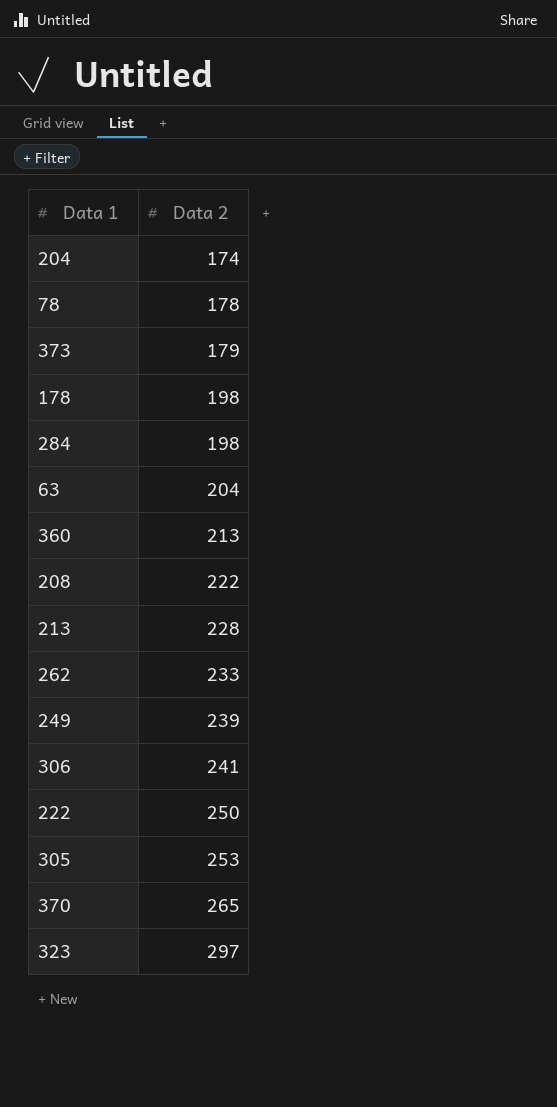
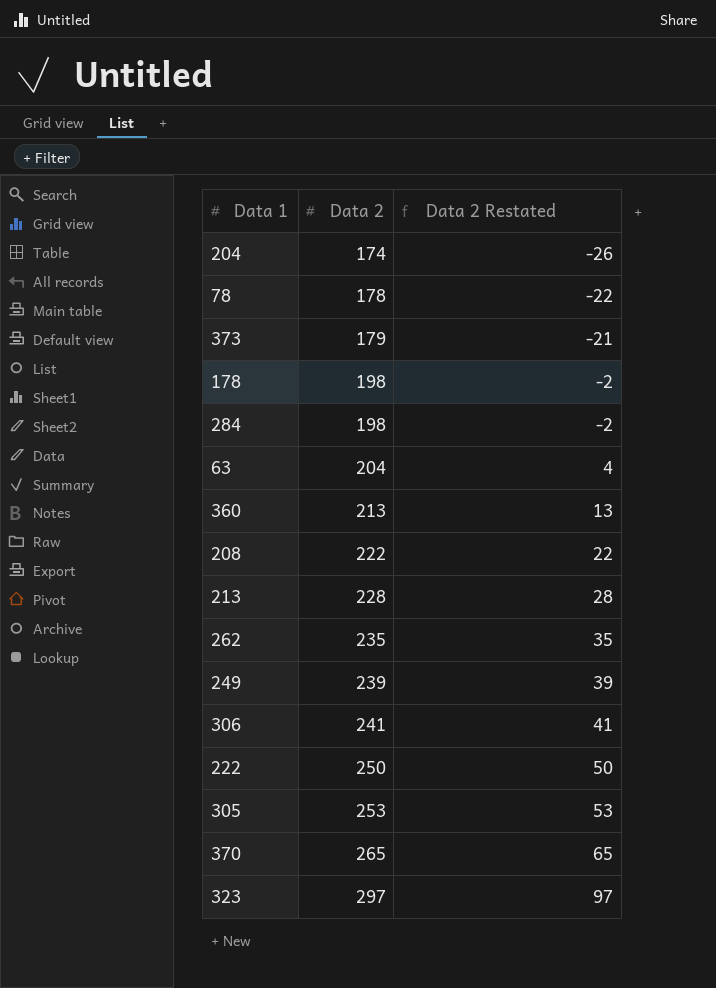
column Data 2 Restated | formula: none -> [Data 2] - 200
262 | Data 2: 233 -> 235

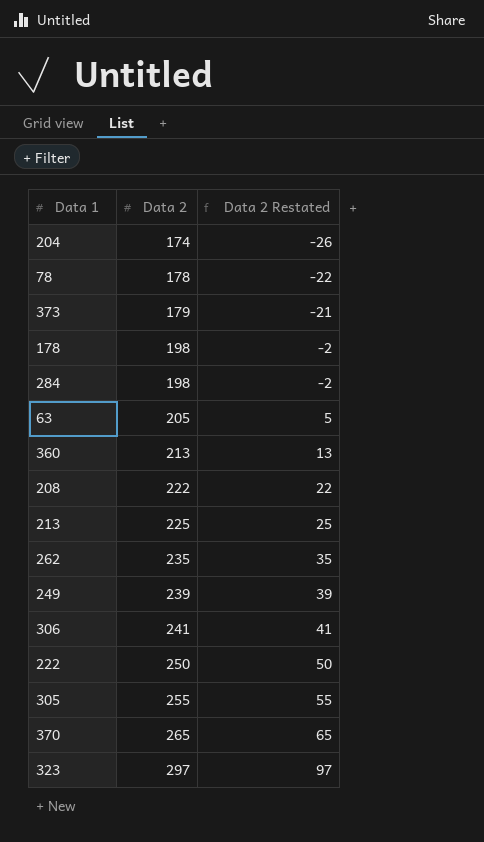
63 | Data 2: 204 -> 205
63 | Data 2 Restated: 4 -> 5
213 | Data 2: 228 -> 225
213 | Data 2 Restated: 28 -> 25
305 | Data 2: 253 -> 255
305 | Data 2 Restated: 53 -> 55

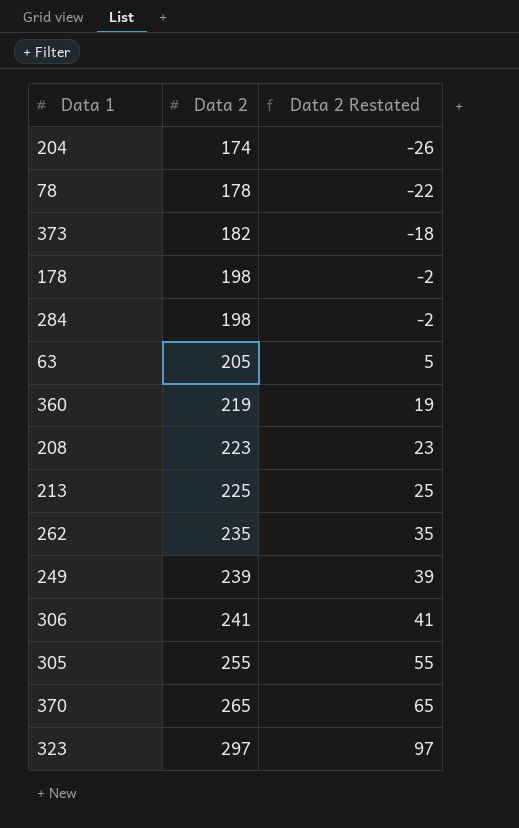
row 222: 250 | 50 -> none
373 | Data 2: 179 -> 182
373 | Data 2 Restated: -21 -> -18
360 | Data 2: 213 -> 219
360 | Data 2 Restated: 13 -> 19
208 | Data 2: 222 -> 223
208 | Data 2 Restated: 22 -> 23

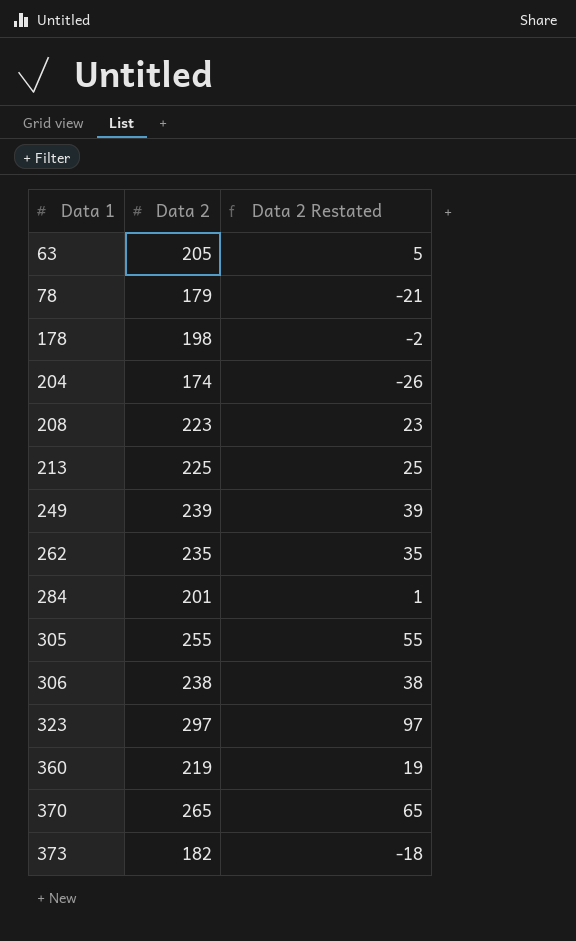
row order: Data 2 ascending -> Data 1 ascending
78 | Data 2: 178 -> 179
78 | Data 2 Restated: -22 -> -21
284 | Data 2: 198 -> 201
284 | Data 2 Restated: -2 -> 1
306 | Data 2: 241 -> 238
306 | Data 2 Restated: 41 -> 38

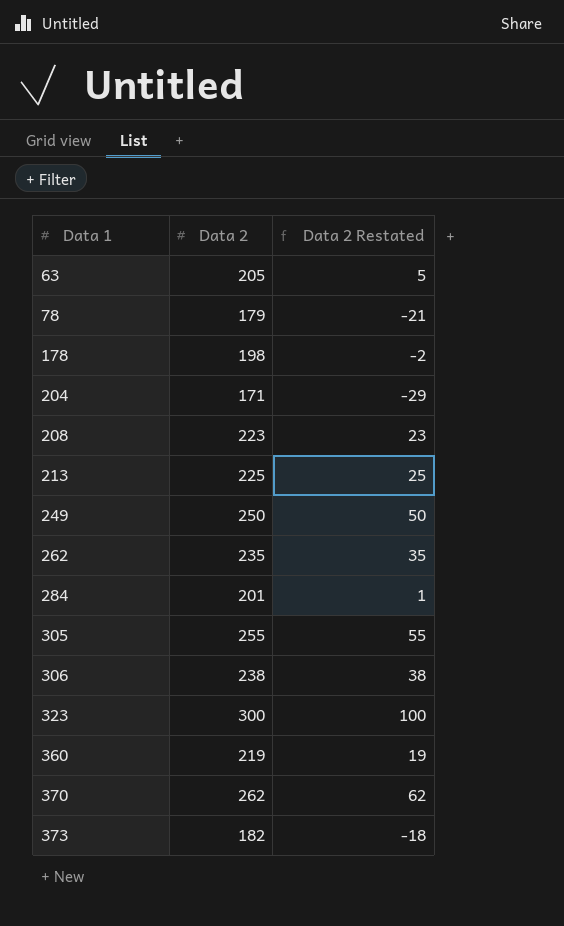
204 | Data 2: 174 -> 171
204 | Data 2 Restated: -26 -> -29
249 | Data 2: 239 -> 250
249 | Data 2 Restated: 39 -> 50
323 | Data 2: 297 -> 300
323 | Data 2 Restated: 97 -> 100
370 | Data 2: 265 -> 262
370 | Data 2 Restated: 65 -> 62

